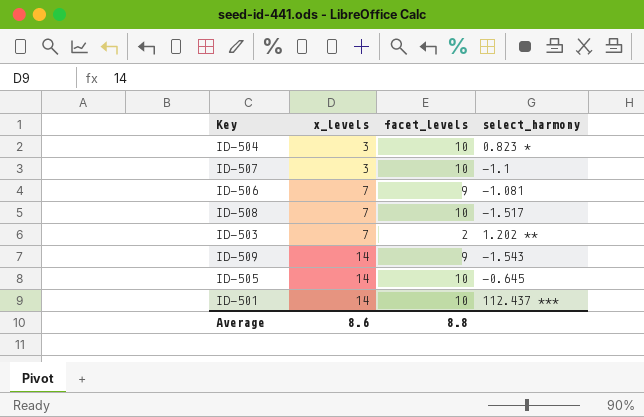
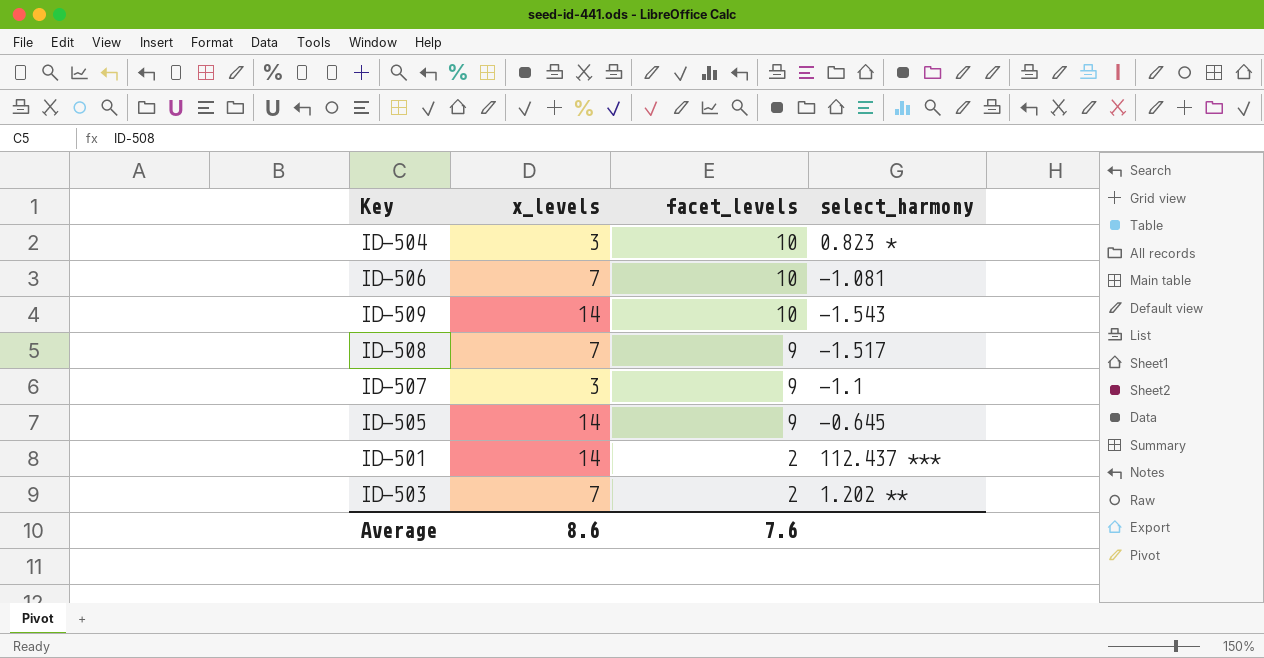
row order: x_levels ascending -> facet_levels descending
ID-506 | facet_levels: 9 -> 10
ID-509 | facet_levels: 9 -> 10
ID-508 | facet_levels: 10 -> 9
ID-507 | facet_levels: 10 -> 9
ID-505 | facet_levels: 10 -> 9
ID-501 | facet_levels: 10 -> 2
Average | facet_levels: 8.8 -> 7.6

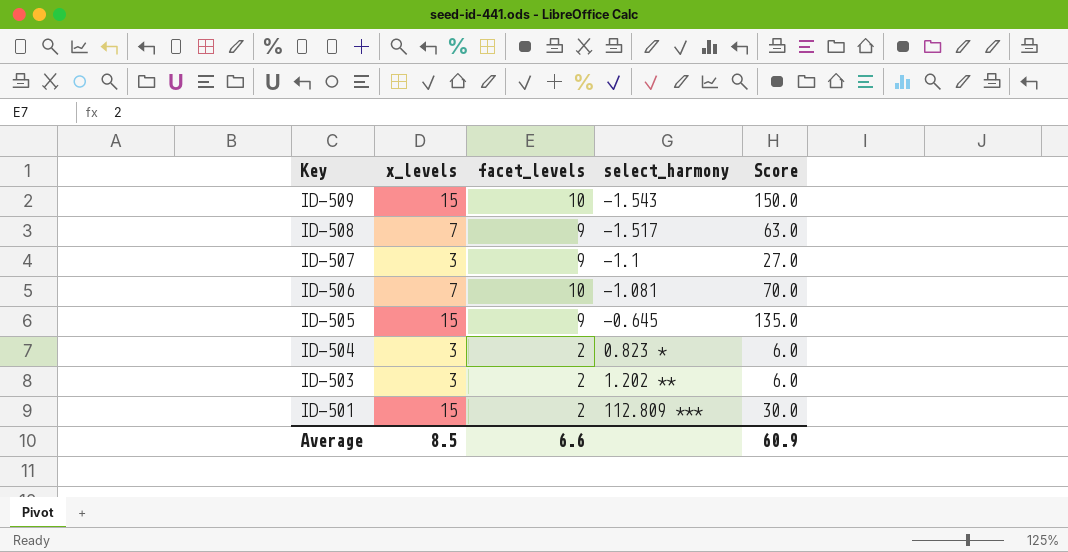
row order: facet_levels descending -> Key descending
column Score | formula: none -> [x_levels] * [facet_levels]
ID-509 | x_levels: 14 -> 15
ID-505 | x_levels: 14 -> 15
ID-504 | facet_levels: 10 -> 2
ID-503 | x_levels: 7 -> 3
ID-501 | x_levels: 14 -> 15
ID-501 | select_harmony: 112.437 *** -> 112.809 ***
Average | x_levels: 8.6 -> 8.5
Average | facet_levels: 7.6 -> 6.6

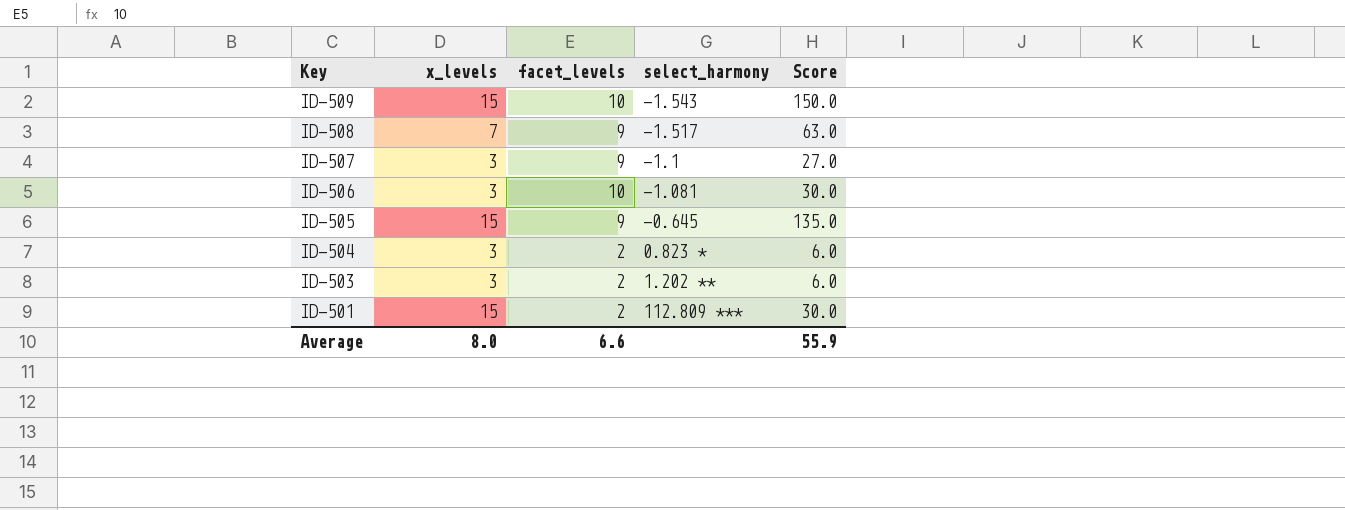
ID-506 | x_levels: 7 -> 3
ID-506 | Score: 70.0 -> 30.0
Average | x_levels: 8.5 -> 8.0
Average | Score: 60.9 -> 55.9

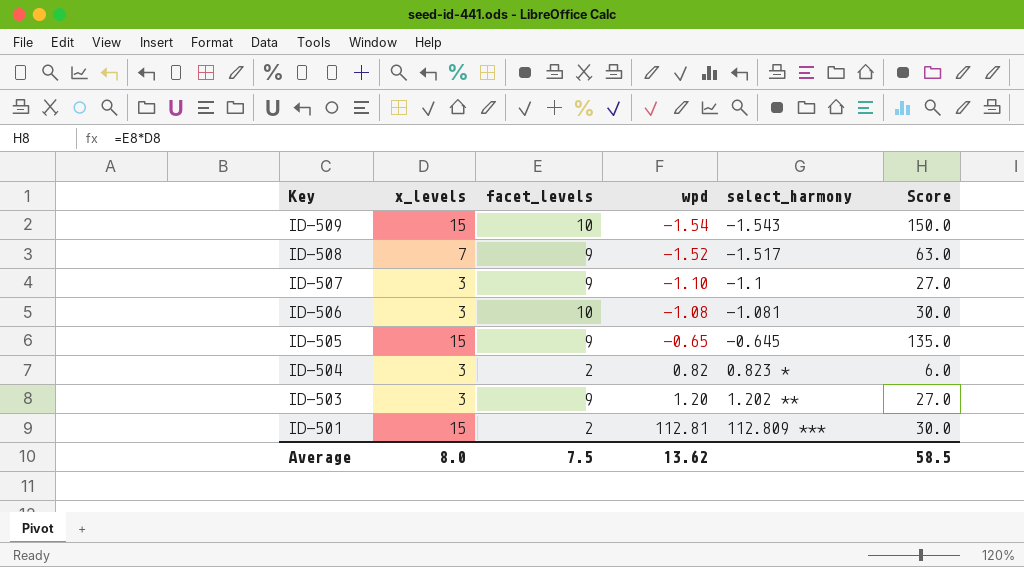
column wpd | position: none -> 4
ID-503 | facet_levels: 2 -> 9
ID-503 | Score: 6.0 -> 27.0
Average | facet_levels: 6.6 -> 7.5
Average | Score: 55.9 -> 58.5

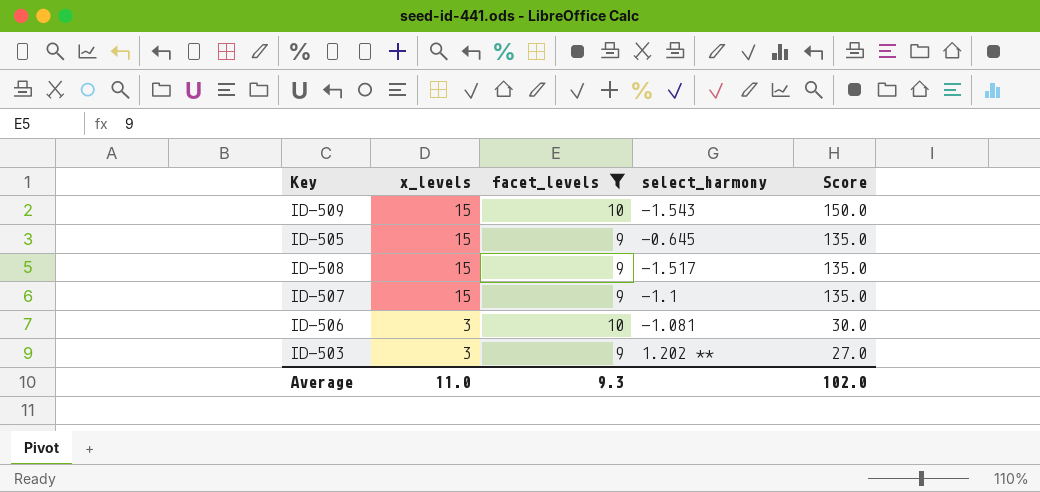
filter: none -> facet_levels != 2
row order: Key descending -> x_levels descending
column wpd | position: 4 -> none
ID-508 | x_levels: 7 -> 15
ID-508 | Score: 63.0 -> 135.0
ID-507 | x_levels: 3 -> 15
ID-507 | Score: 27.0 -> 135.0
Average | x_levels: 8.0 -> 11.0
Average | facet_levels: 7.5 -> 9.3
Average | Score: 58.5 -> 102.0

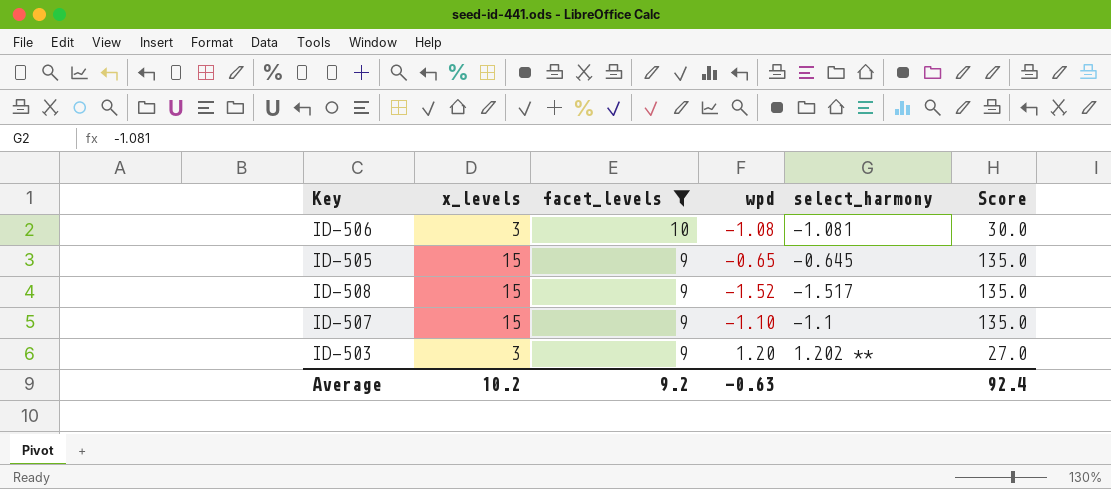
row order: x_levels descending -> facet_levels descending
column wpd | position: none -> 4
row ID-509: 15 | 10 | -1.543 | 150.0 -> none
Average | x_levels: 11.0 -> 10.2
Average | facet_levels: 9.3 -> 9.2
Average | Score: 102.0 -> 92.4

